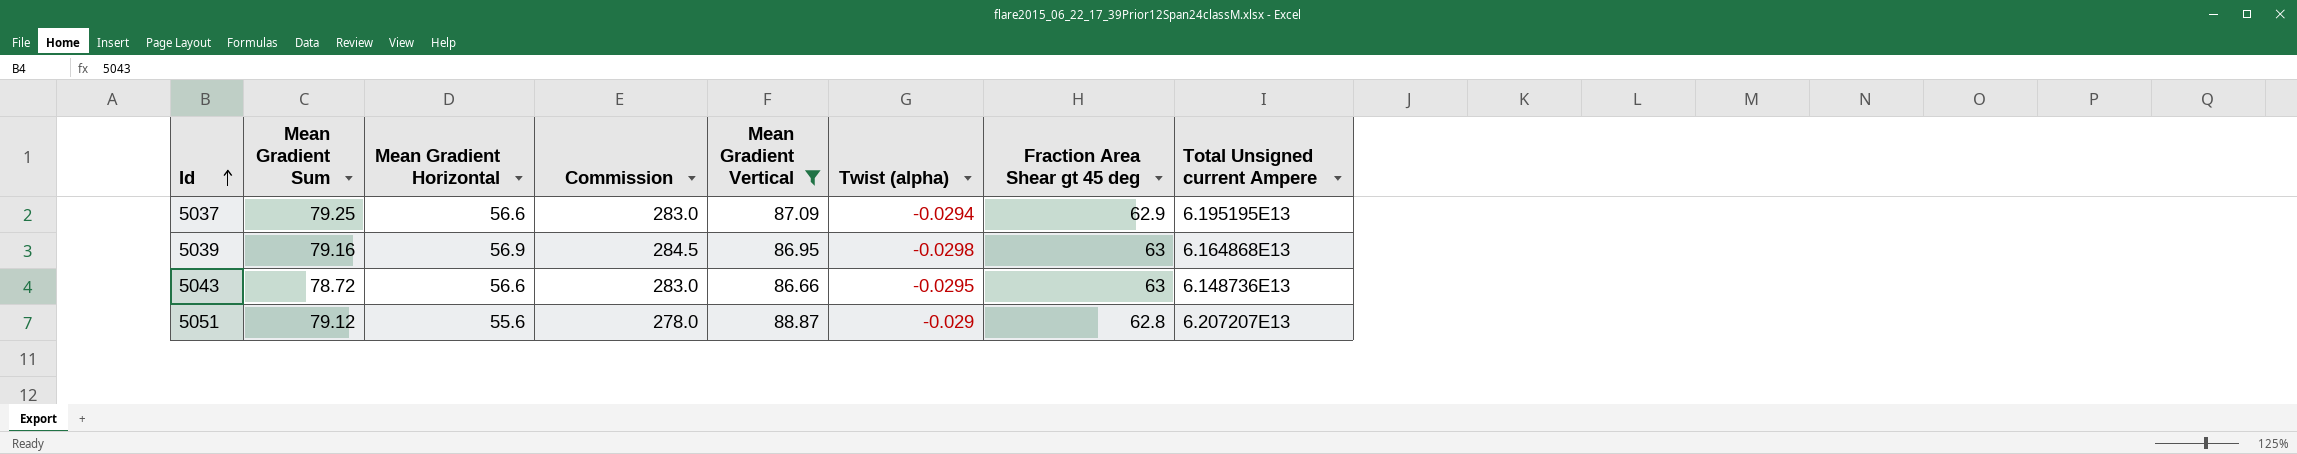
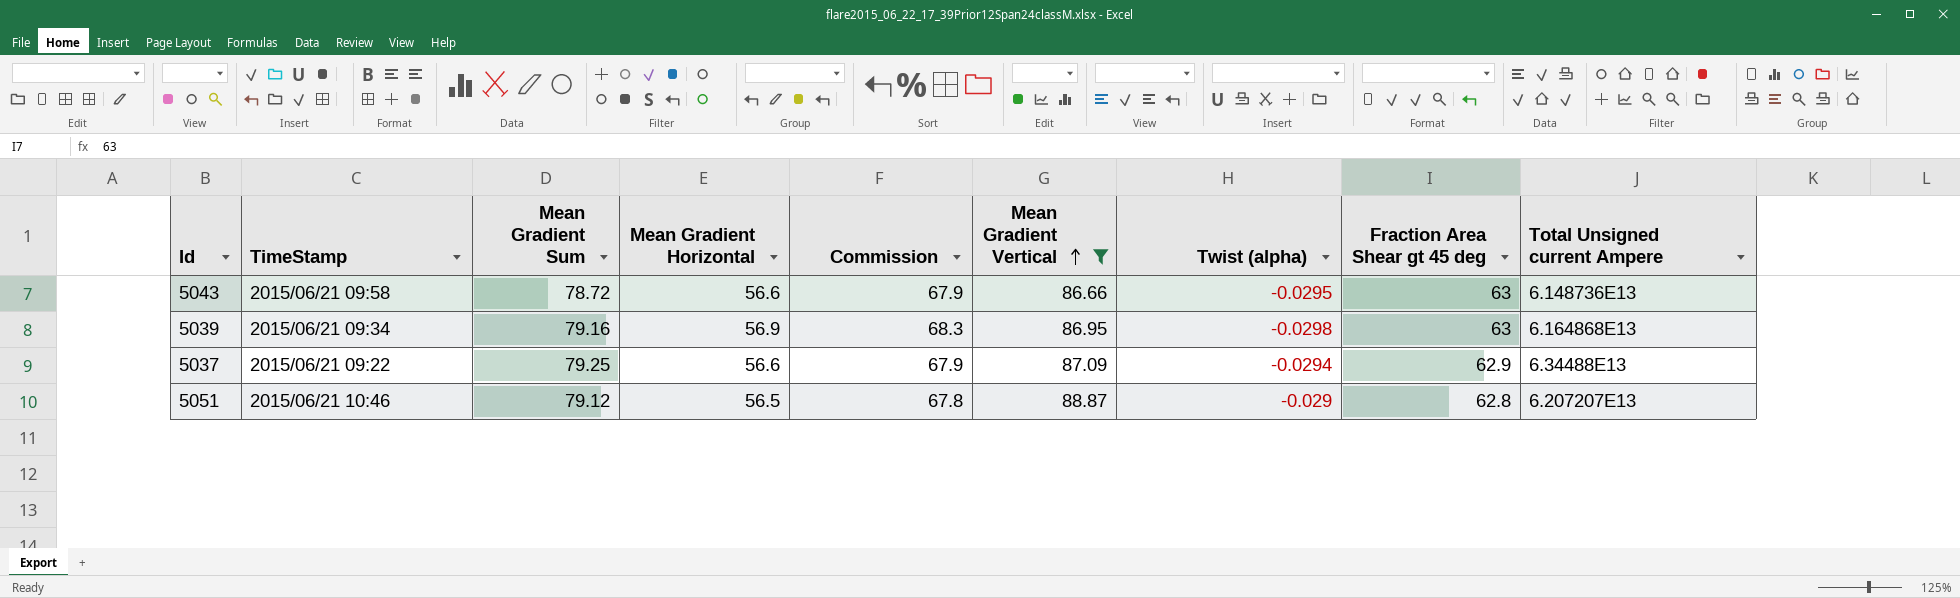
row order: Id ascending -> Mean Gradient Vertical ascending
column TimeStamp | position: none -> 2
column Commission | formula: [Mean Gradient Horizontal] * 5 -> [Mean Gradient Horizontal] * 1.2
5037 | Total Unsigned current Ampere: 6.195195E13 -> 6.34488E13
5051 | Mean Gradient Horizontal: 55.6 -> 56.5

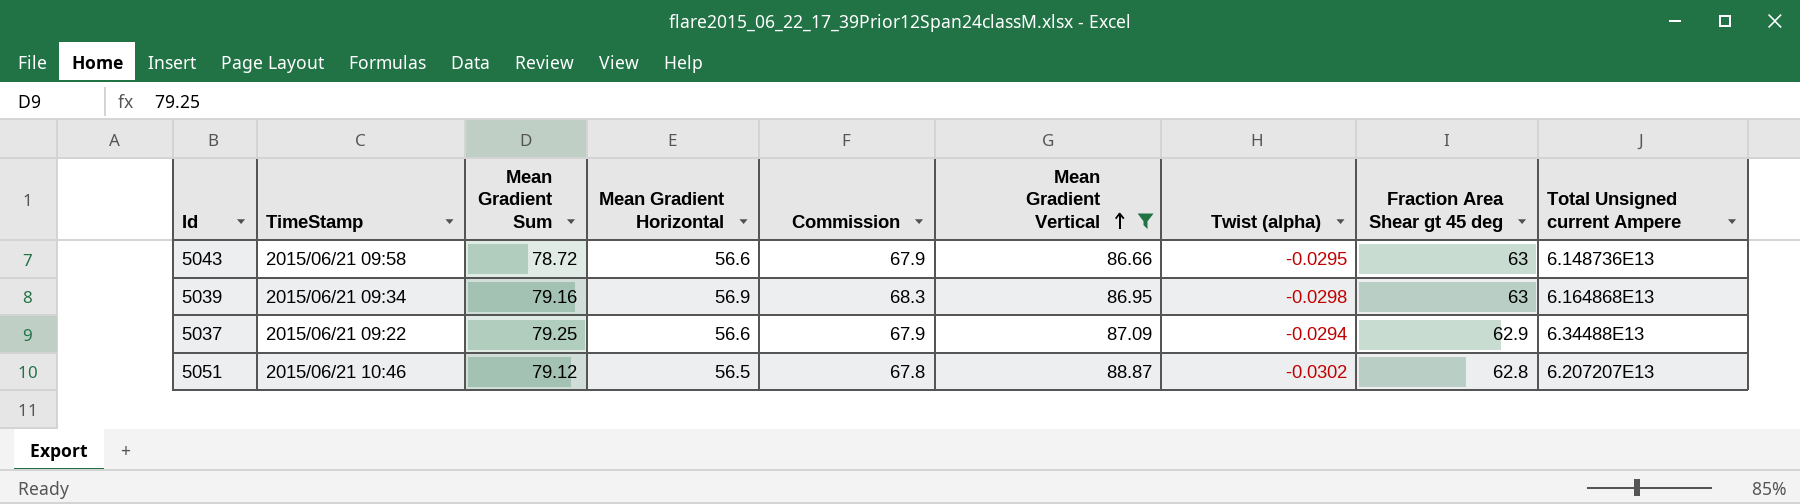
5051 | Twist (alpha): -0.029 -> -0.0302

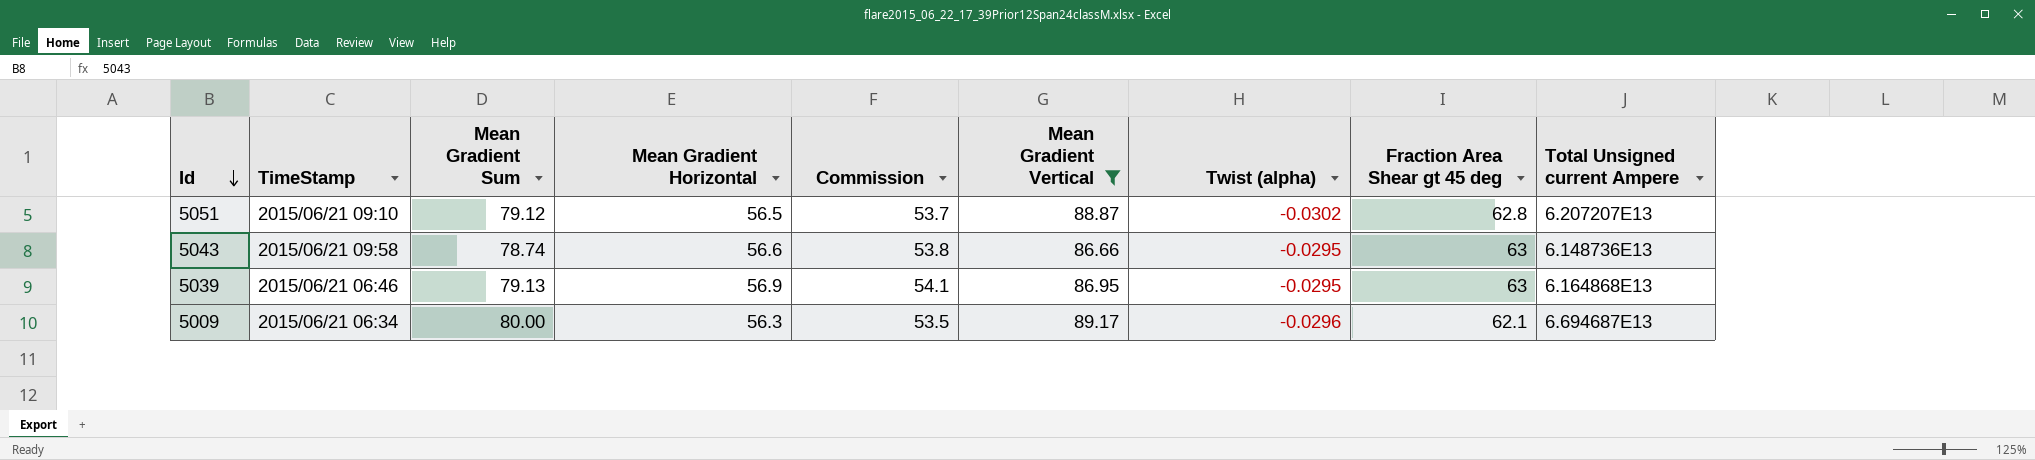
row order: Mean Gradient Vertical ascending -> Id descending
column Commission | formula: [Mean Gradient Horizontal] * 1.2 -> [Mean Gradient Horizontal] * 0.95
row 5037: 2015/06/21 09:22 | 79.25 | 56.6 | 67.9 | 87.09 | -0.0294 | 62.9 | 6.34488E13 -> none
5051 | TimeStamp: 2015/06/21 10:46 -> 2015/06/21 09:10
5043 | Mean Gradient Sum: 78.72 -> 78.74
5039 | TimeStamp: 2015/06/21 09:34 -> 2015/06/21 06:46
5039 | Mean Gradient Sum: 79.16 -> 79.13
5039 | Twist (alpha): -0.0298 -> -0.0295
row 5009: none -> 2015/06/21 06:34 | 80.00 | 56.3 | 53.5 | 89.17 | -0.0296 | 62.1 | 6.694687E13

